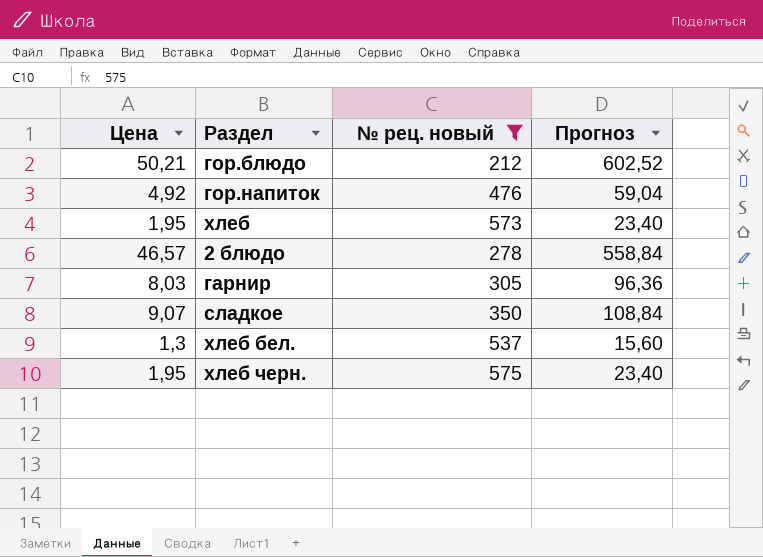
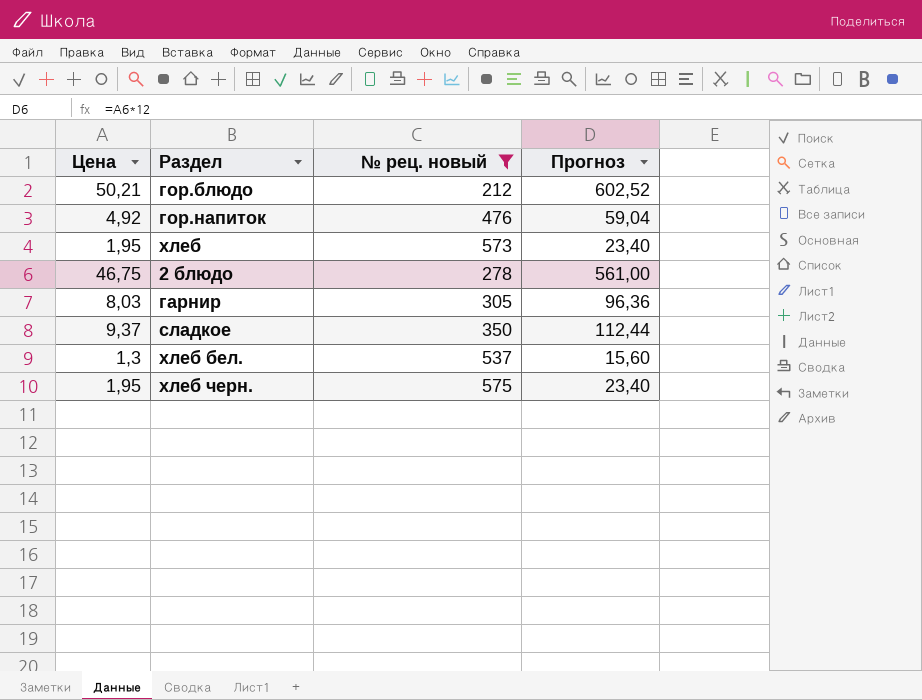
2 блюдо | Цена: 46,57 -> 46,75
2 блюдо | Прогноз: 558,84 -> 561,00
сладкое | Цена: 9,07 -> 9,37
сладкое | Прогноз: 108,84 -> 112,44

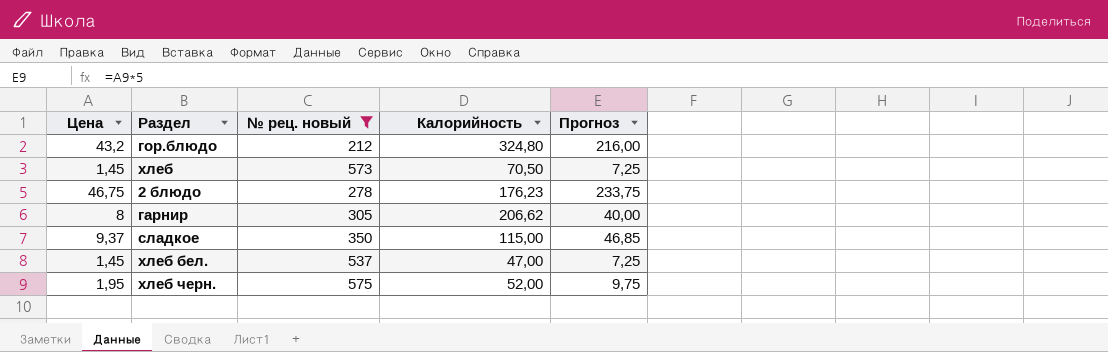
column Калорийность | position: none -> 4
column Прогноз | formula: [Цена] * 12 -> [Цена] * 5
row гор.напиток: 4,92 | 476 | 59,04 -> none
гор.блюдо | Цена: 50,21 -> 43,2
хлеб | Цена: 1,95 -> 1,45
гарнир | Цена: 8,03 -> 8
хлеб бел. | Цена: 1,3 -> 1,45

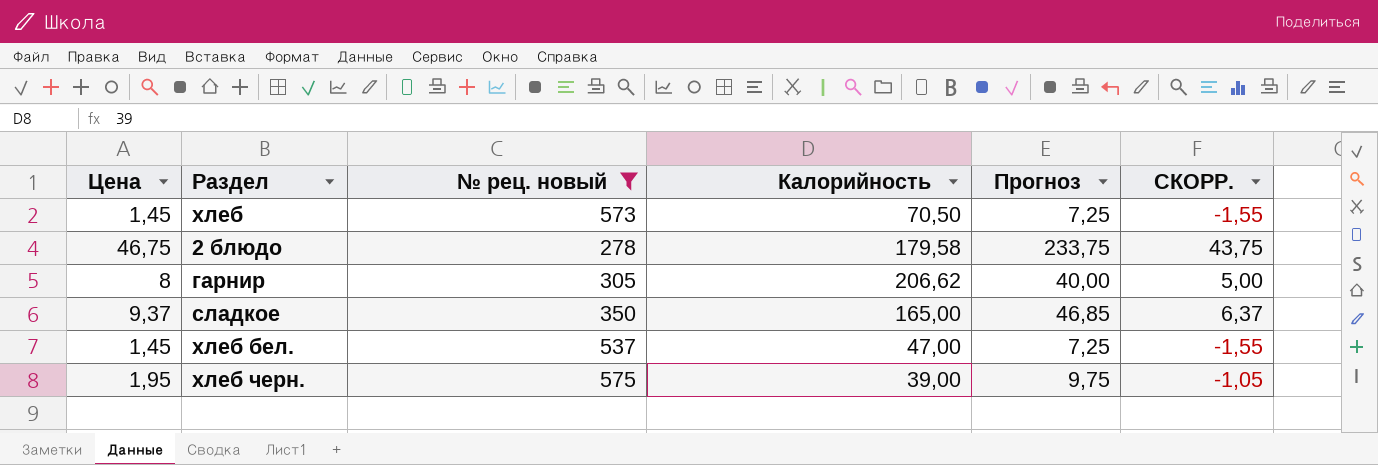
column СКОРР. | formula: none -> [Цена] - 3
row гор.блюдо: 43,2 | 212 | 324,80 | 216,00 -> none
2 блюдо | Калорийность: 176,23 -> 179,58
сладкое | Калорийность: 115,00 -> 165,00
хлеб черн. | Калорийность: 52,00 -> 39,00

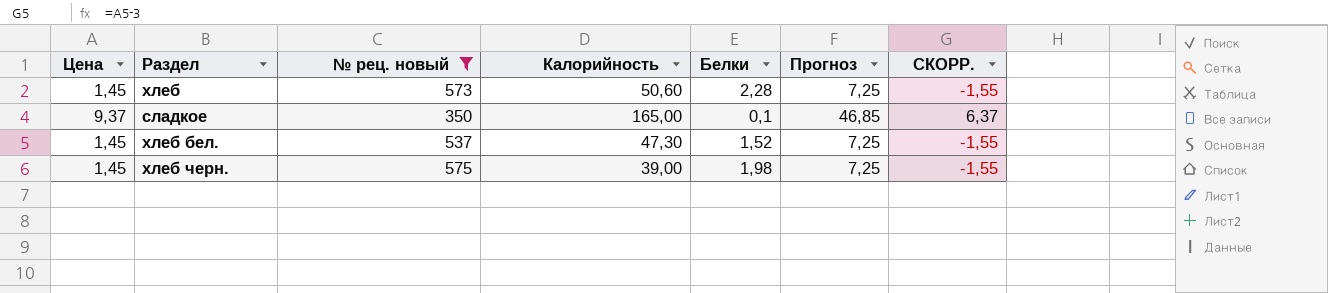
column Белки | position: none -> 5
row 2 блюдо: 46,75 | 278 | 179,58 | 233,75 | 43,75 -> none
row гарнир: 8 | 305 | 206,62 | 40,00 | 5,00 -> none
хлеб | Калорийность: 70,50 -> 50,60
хлеб бел. | Калорийность: 47,00 -> 47,30
хлеб черн. | Цена: 1,95 -> 1,45
хлеб черн. | Прогноз: 9,75 -> 7,25
хлеб черн. | СКОРР.: -1,05 -> -1,55

